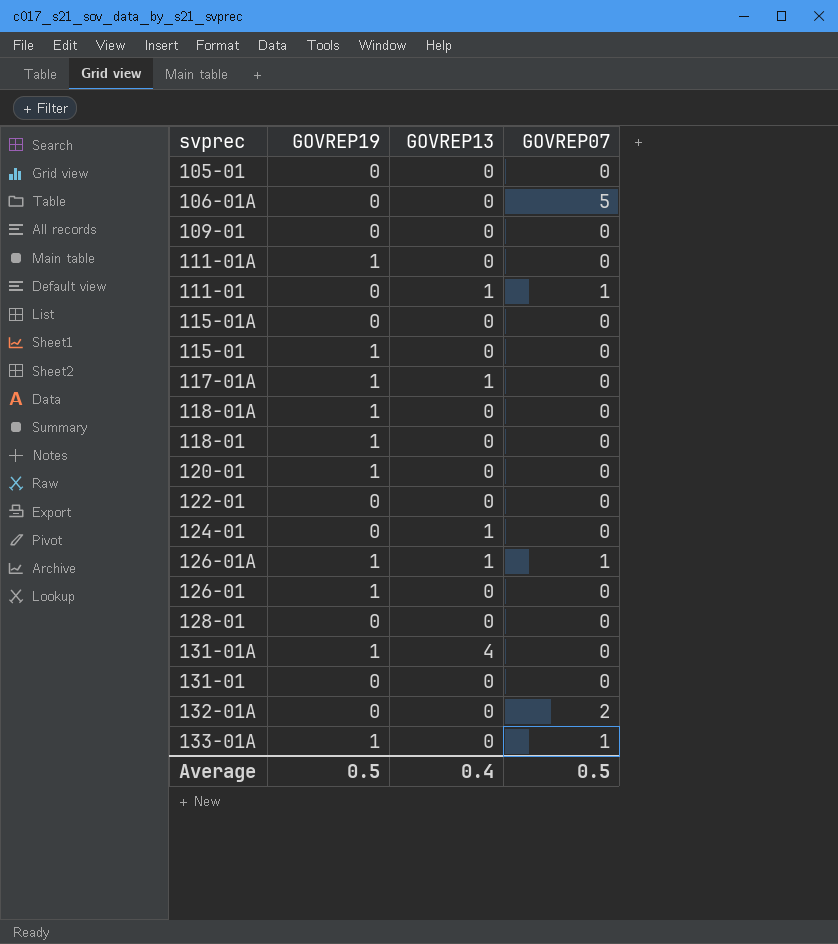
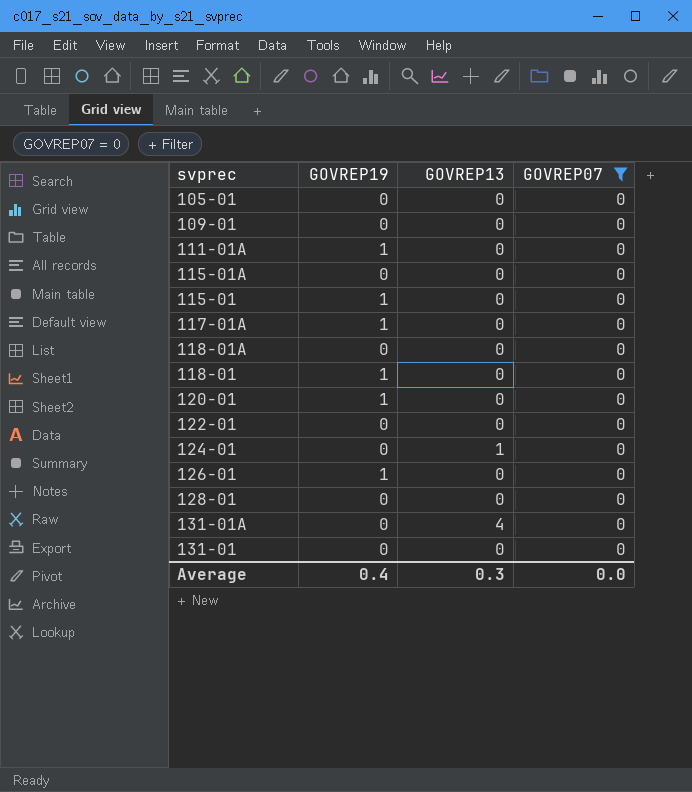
filter: none -> GOVREP07 = 0
117-01A | GOVREP13: 1 -> 0
118-01A | GOVREP19: 1 -> 0
131-01A | GOVREP19: 1 -> 0
Average | GOVREP19: 0.5 -> 0.4
Average | GOVREP13: 0.4 -> 0.3
Average | GOVREP07: 0.5 -> 0.0

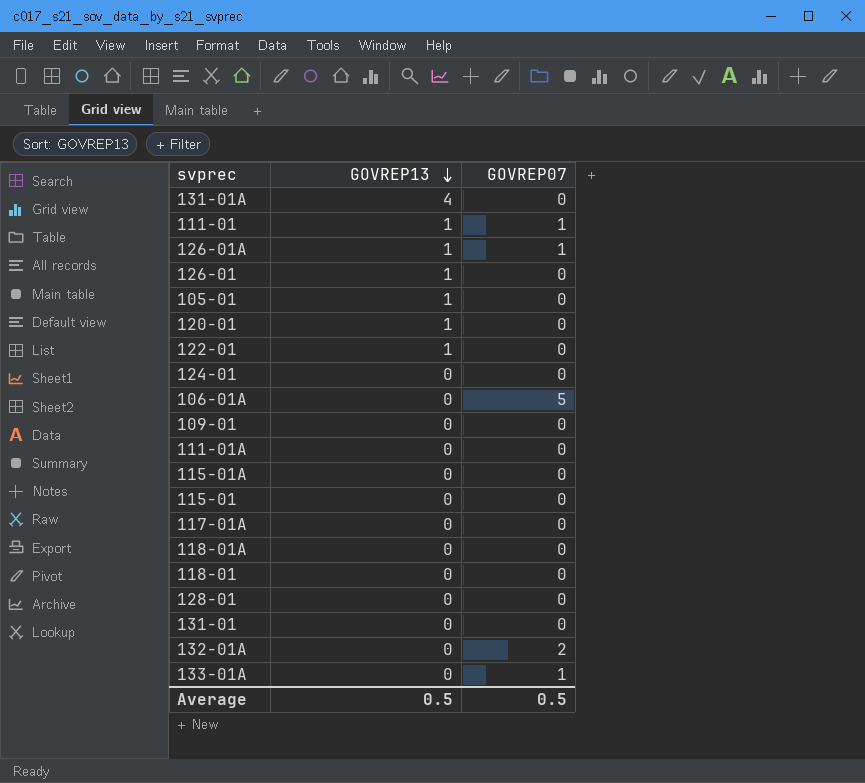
filter: GOVREP07 = 0 -> none
row order: none -> GOVREP13 descending
column GOVREP19 | position: 2 -> none
126-01 | GOVREP13: 0 -> 1
105-01 | GOVREP13: 0 -> 1
120-01 | GOVREP13: 0 -> 1
122-01 | GOVREP13: 0 -> 1
124-01 | GOVREP13: 1 -> 0
Average | GOVREP13: 0.3 -> 0.5
Average | GOVREP07: 0.0 -> 0.5

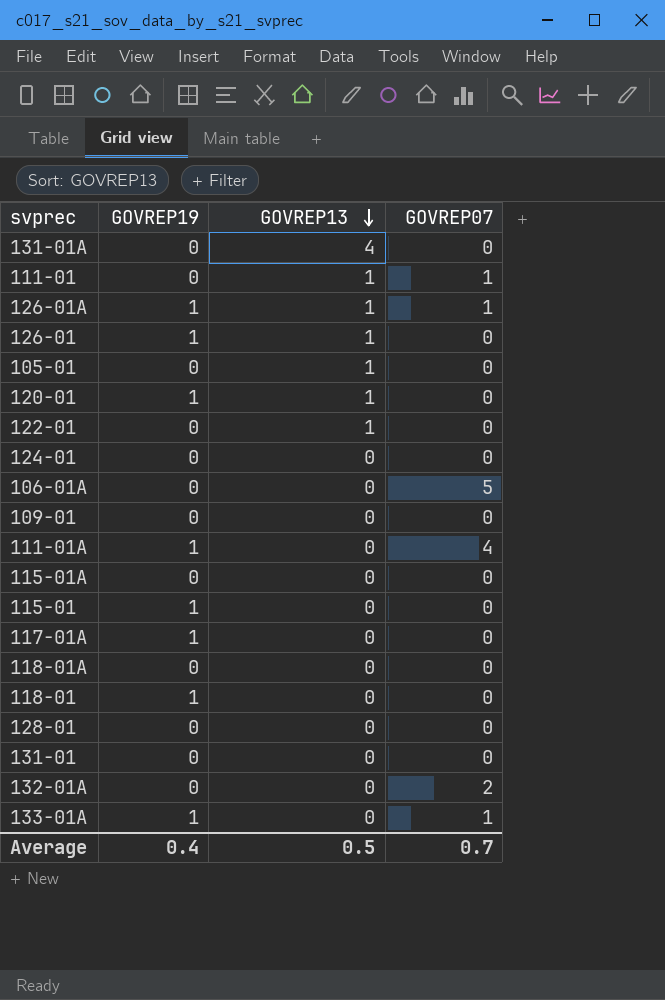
column GOVREP19 | position: none -> 2
111-01A | GOVREP07: 0 -> 4
Average | GOVREP07: 0.5 -> 0.7

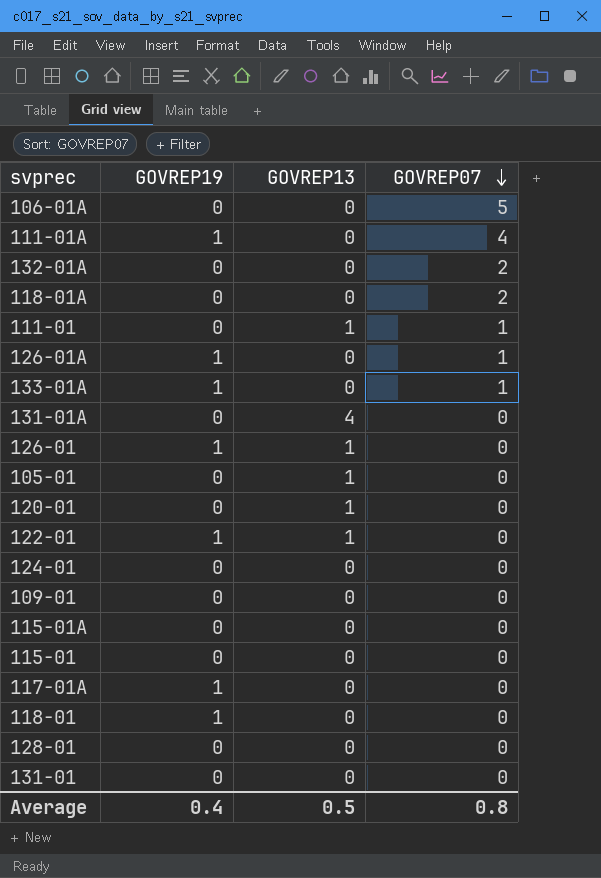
row order: GOVREP13 descending -> GOVREP07 descending
118-01A | GOVREP07: 0 -> 2
126-01A | GOVREP13: 1 -> 0
120-01 | GOVREP19: 1 -> 0
122-01 | GOVREP19: 0 -> 1
115-01 | GOVREP19: 1 -> 0
Average | GOVREP07: 0.7 -> 0.8

